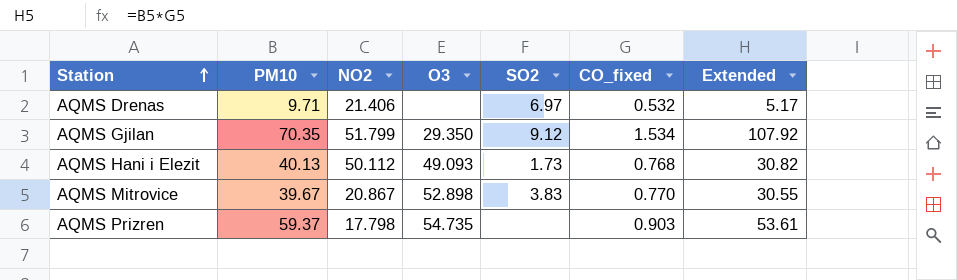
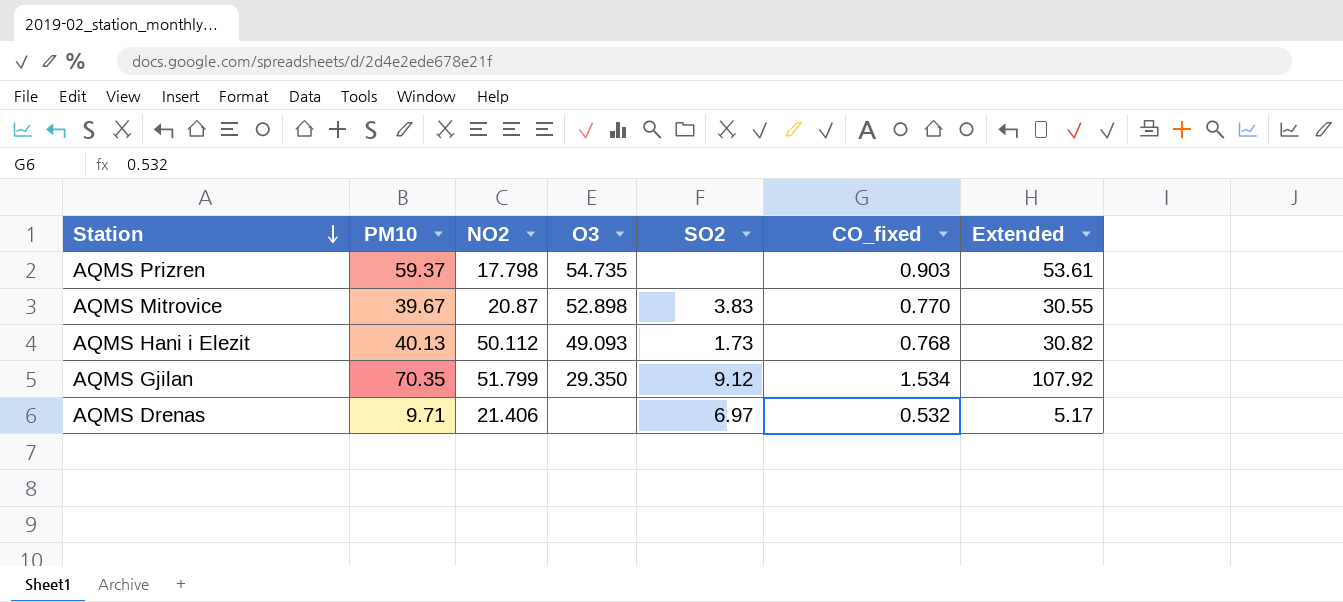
row order: Station ascending -> Station descending
AQMS Mitrovice | NO2: 20.867 -> 20.87

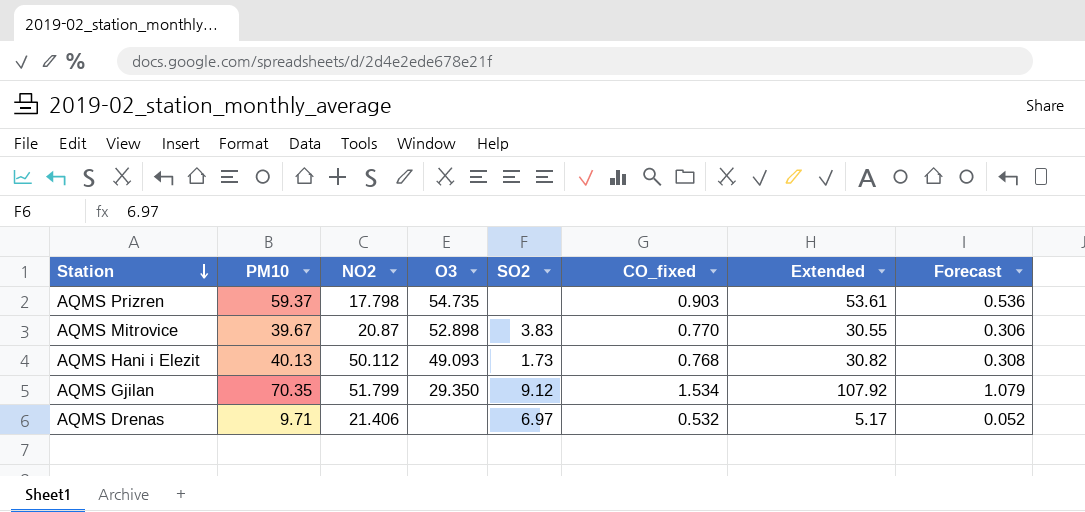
column Forecast | formula: none -> [Extended] * 0.01

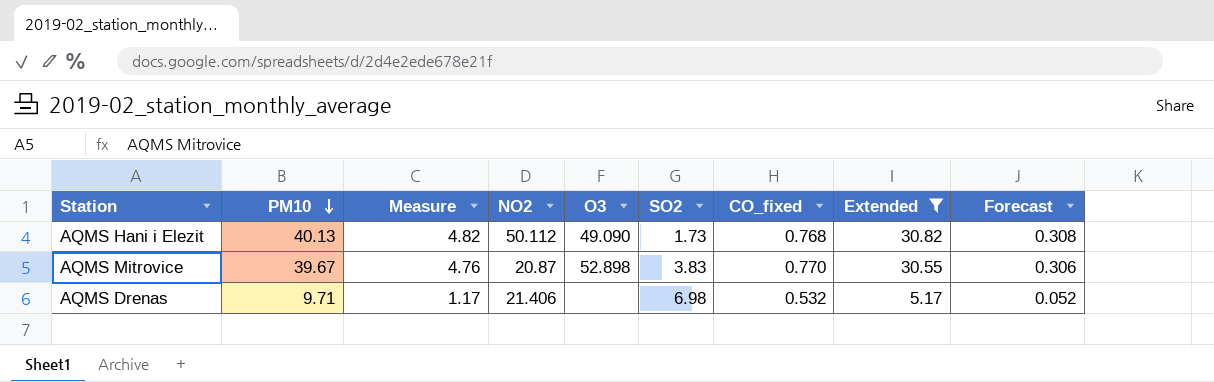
filter: none -> Extended <= 30.82
row order: Station descending -> PM10 descending
column Measure | formula: none -> [PM10] * 0.12
AQMS Hani i Elezit | O3: 49.093 -> 49.090
AQMS Drenas | SO2: 6.97 -> 6.98

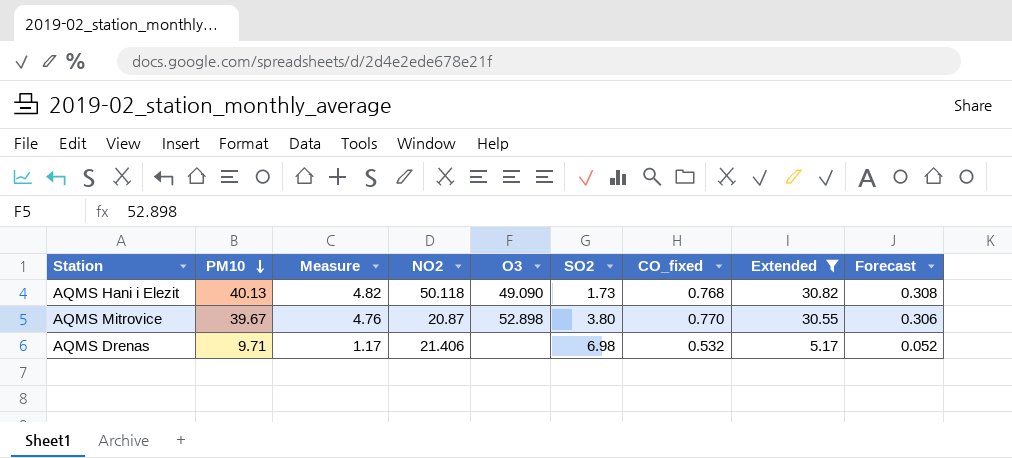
AQMS Hani i Elezit | NO2: 50.112 -> 50.118
AQMS Mitrovice | SO2: 3.83 -> 3.80

